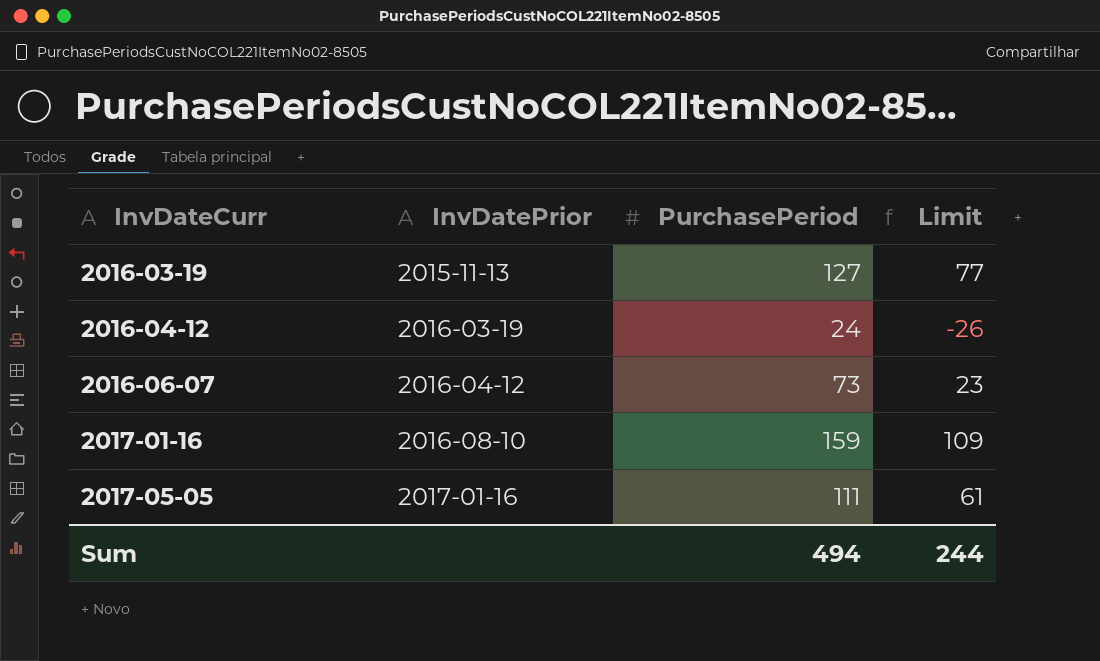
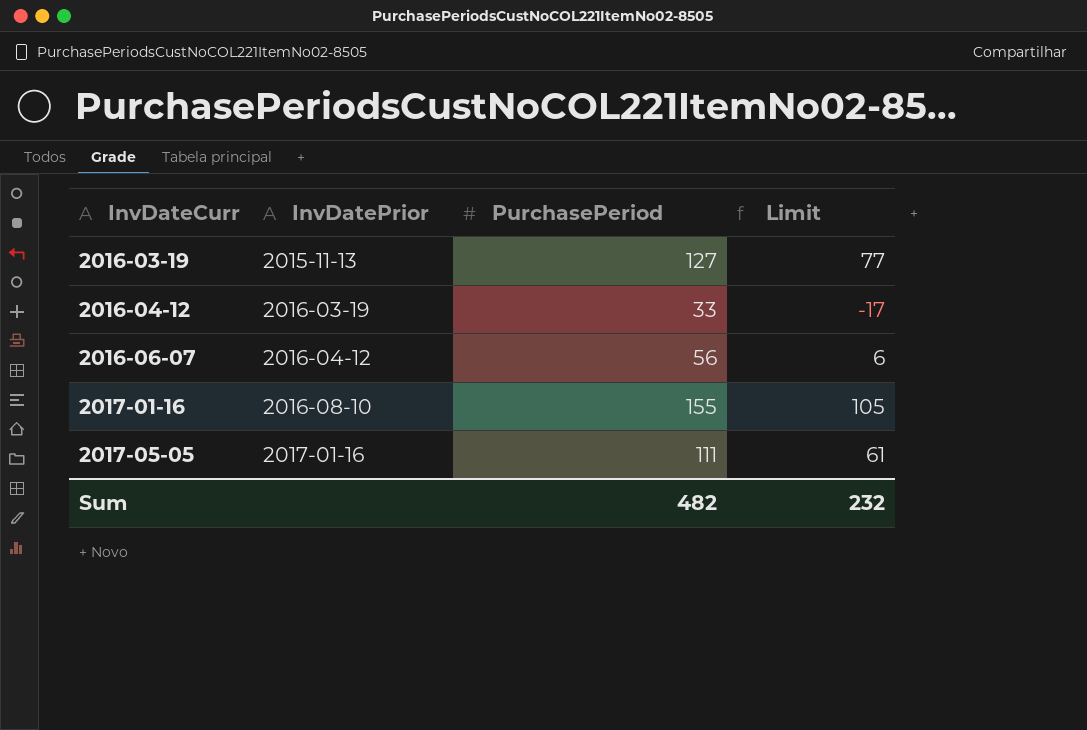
2016-04-12 | PurchasePeriod: 24 -> 33
2016-04-12 | Limit: -26 -> -17
2016-06-07 | PurchasePeriod: 73 -> 56
2016-06-07 | Limit: 23 -> 6
2017-01-16 | PurchasePeriod: 159 -> 155
2017-01-16 | Limit: 109 -> 105
Sum | PurchasePeriod: 494 -> 482
Sum | Limit: 244 -> 232

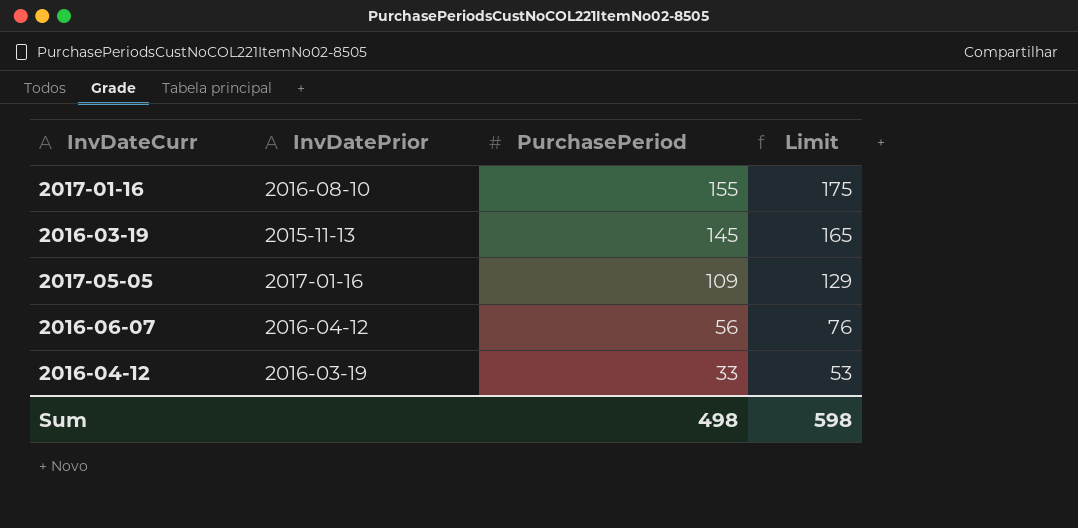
row order: InvDateCurr ascending -> PurchasePeriod descending
column Limit | formula: [PurchasePeriod] - 50 -> [PurchasePeriod] + 20
2016-03-19 | PurchasePeriod: 127 -> 145
2017-05-05 | PurchasePeriod: 111 -> 109
Sum | PurchasePeriod: 482 -> 498
Sum | Limit: 232 -> 598

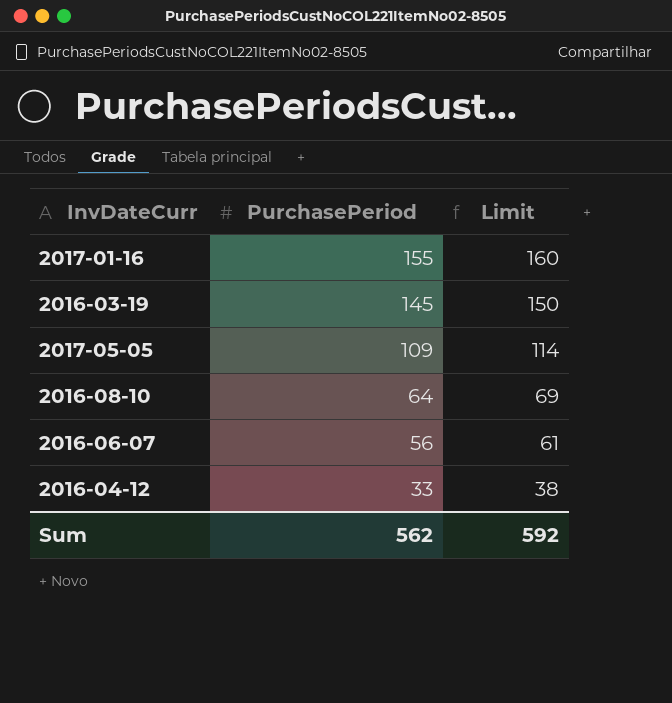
column InvDatePrior | position: 2 -> none
column Limit | formula: [PurchasePeriod] + 20 -> [PurchasePeriod] + 5
row 2016-08-10: none -> 64 | 69
Sum | PurchasePeriod: 498 -> 562
Sum | Limit: 598 -> 592

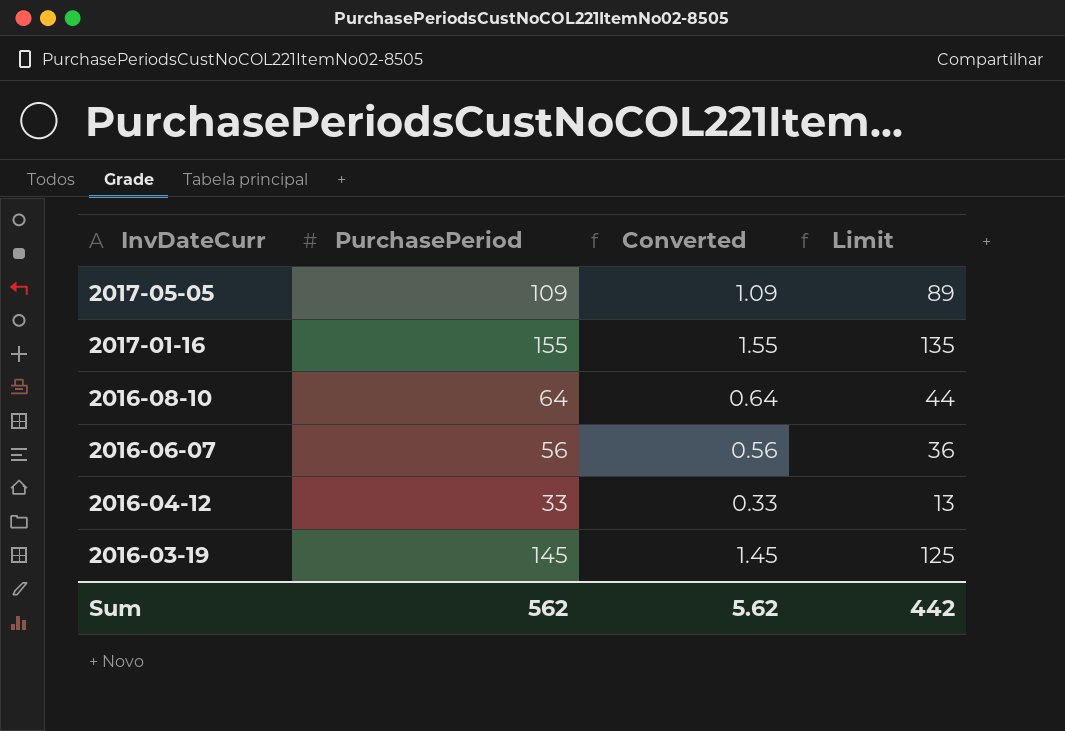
row order: PurchasePeriod descending -> InvDateCurr descending
column Converted | formula: none -> [PurchasePeriod] * 0.01
column Limit | formula: [PurchasePeriod] + 5 -> [PurchasePeriod] - 20
Sum | Limit: 592 -> 442

